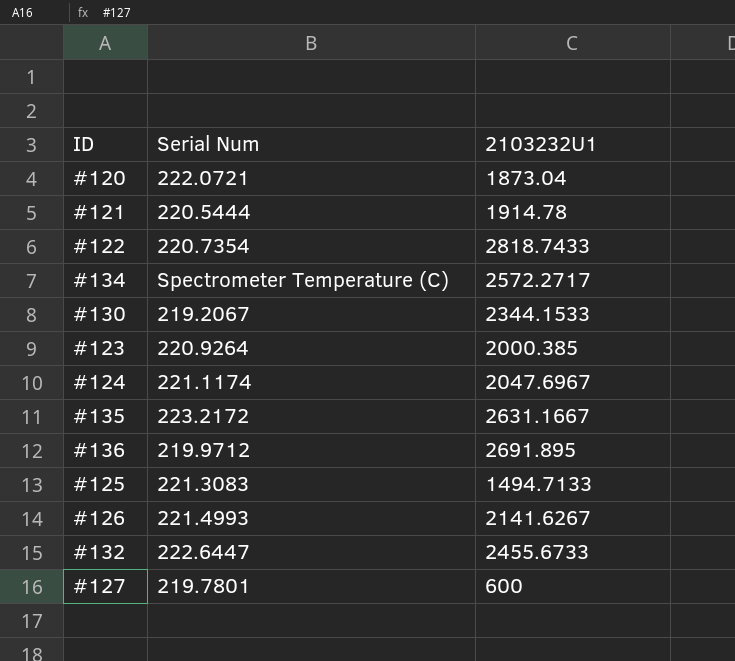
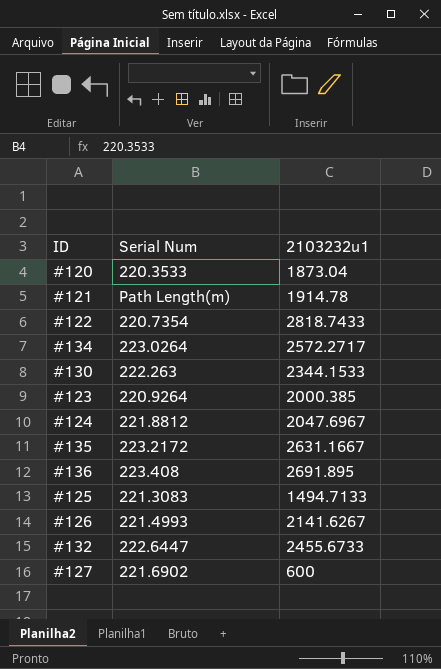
column name: 2103232U1 -> 2103232u1
#120 | Serial Num: 222.0721 -> 220.3533
#121 | Serial Num: 220.5444 -> Path Length(m)
#134 | Serial Num: Spectrometer Temperature (C) -> 223.0264
#130 | Serial Num: 219.2067 -> 222.263
#124 | Serial Num: 221.1174 -> 221.8812
#136 | Serial Num: 219.9712 -> 223.408
#127 | Serial Num: 219.7801 -> 221.6902

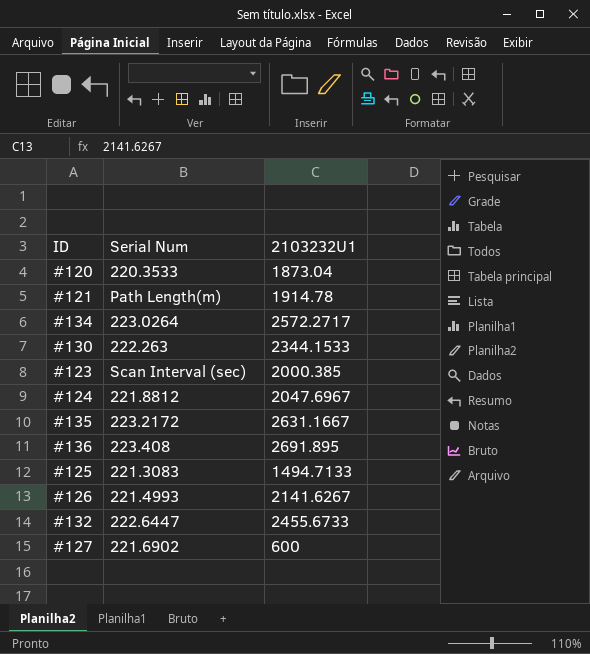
column name: 2103232u1 -> 2103232U1
row #122: 220.7354 | 2818.7433 -> none
#123 | Serial Num: 220.9264 -> Scan Interval (sec)

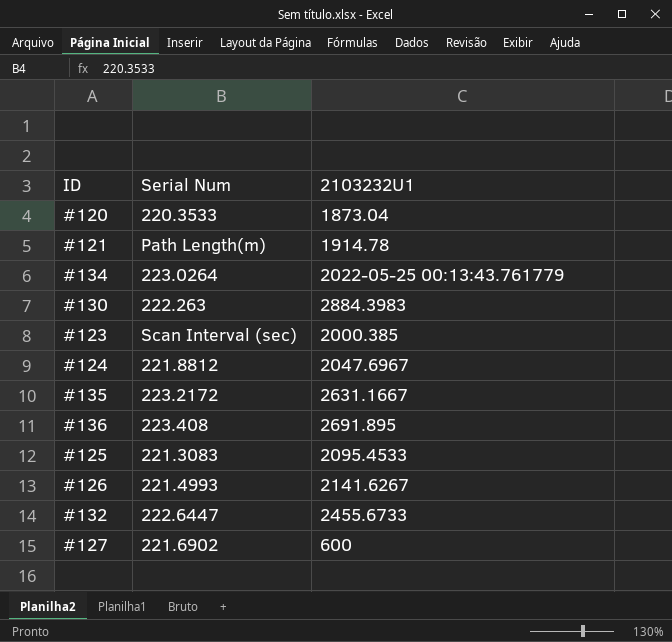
#134 | 2103232U1: 2572.2717 -> 2022-05-25 00:13:43.761779
#130 | 2103232U1: 2344.1533 -> 2884.3983
#125 | 2103232U1: 1494.7133 -> 2095.4533

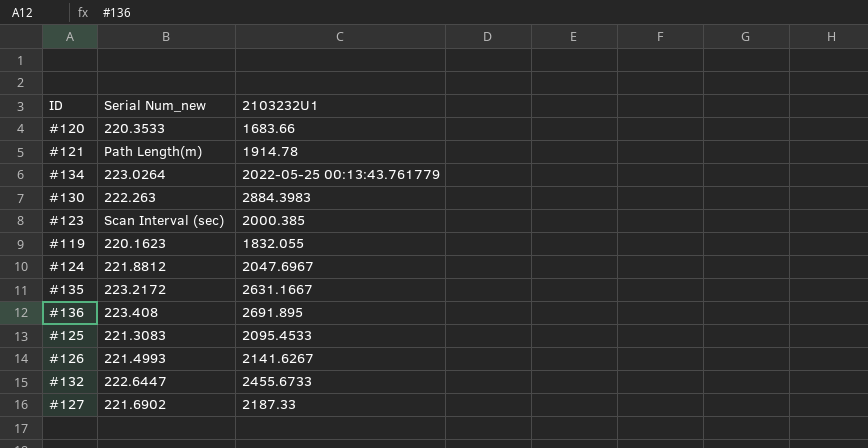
column name: Serial Num -> Serial Num_new
#120 | 2103232U1: 1873.04 -> 1683.66
row #119: none -> 220.1623 | 1832.055
#127 | 2103232U1: 600 -> 2187.33

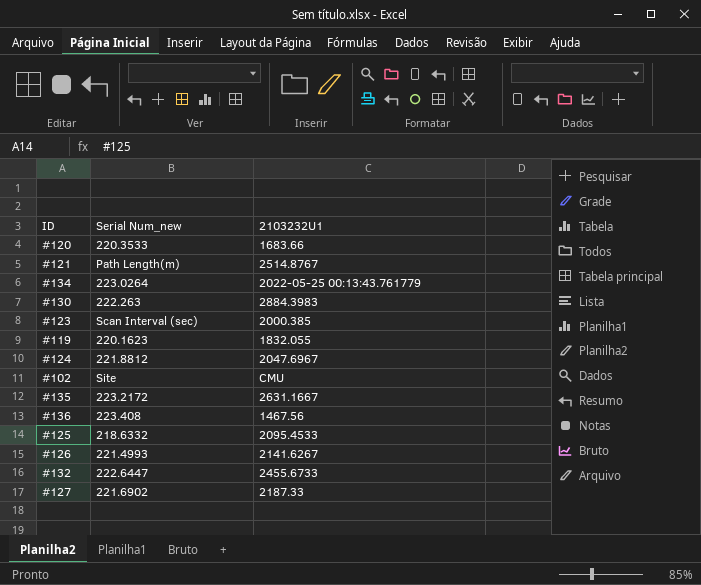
#121 | 2103232U1: 1914.78 -> 2514.8767
row #102: none -> Site | CMU
#136 | 2103232U1: 2691.895 -> 1467.56
#125 | Serial Num_new: 221.3083 -> 218.6332

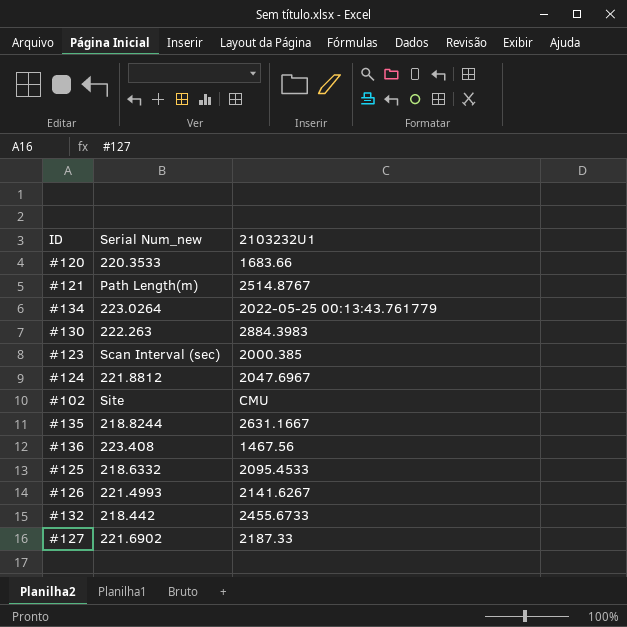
row #119: 220.1623 | 1832.055 -> none
#135 | Serial Num_new: 223.2172 -> 218.8244
#132 | Serial Num_new: 222.6447 -> 218.442

